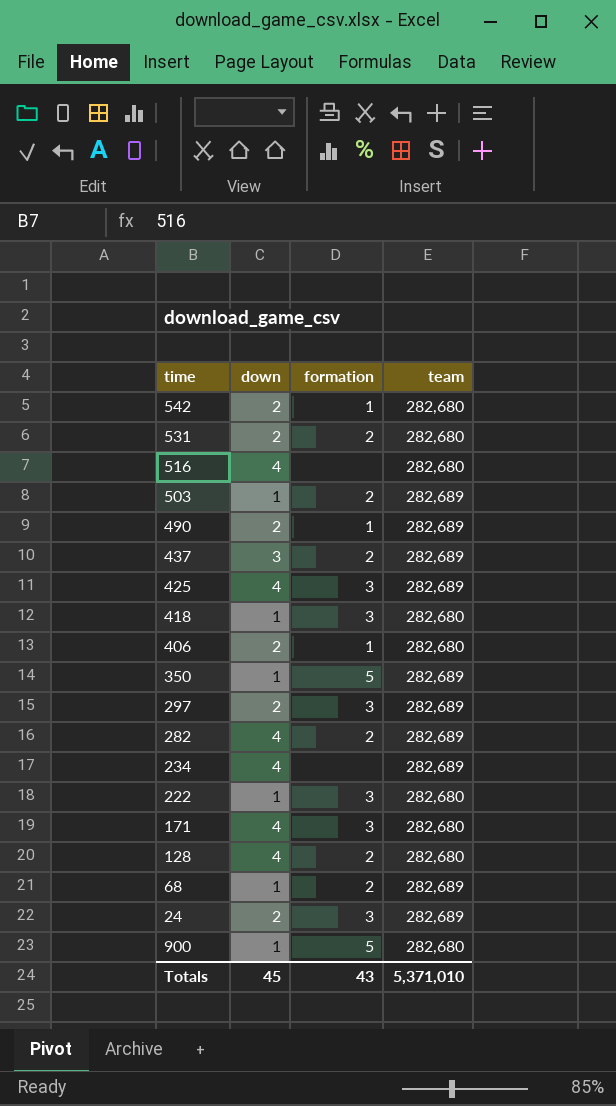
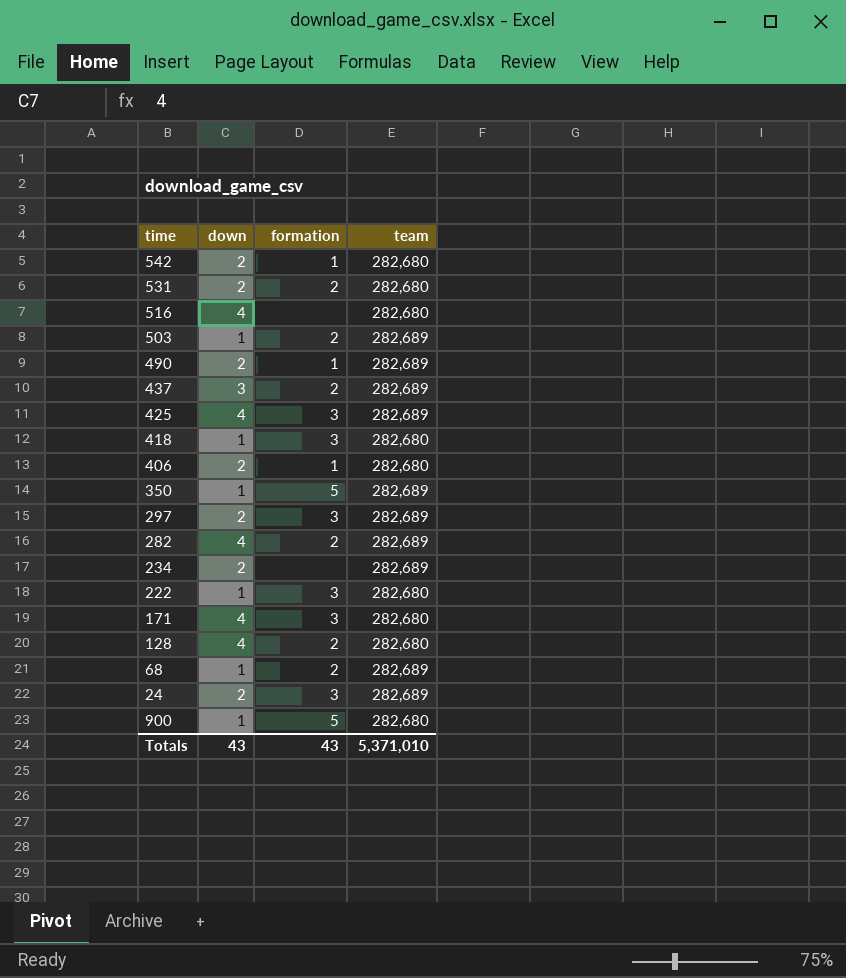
234 | down: 4 -> 2
Totals | down: 45 -> 43

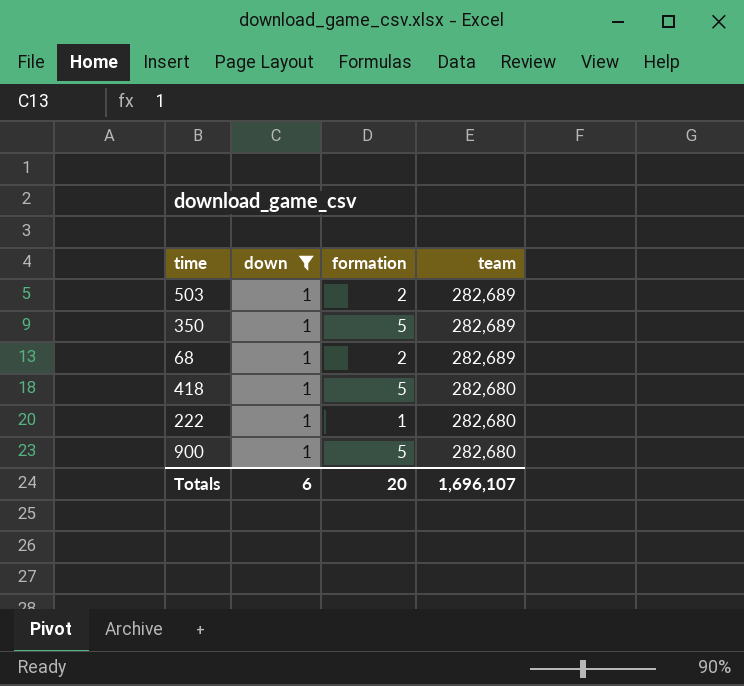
filter: none -> down = 1
row order: none -> team descending
418 | formation: 3 -> 5
222 | formation: 3 -> 1
Totals | down: 43 -> 6
Totals | formation: 43 -> 20
Totals | team: 5,371,010 -> 1,696,107

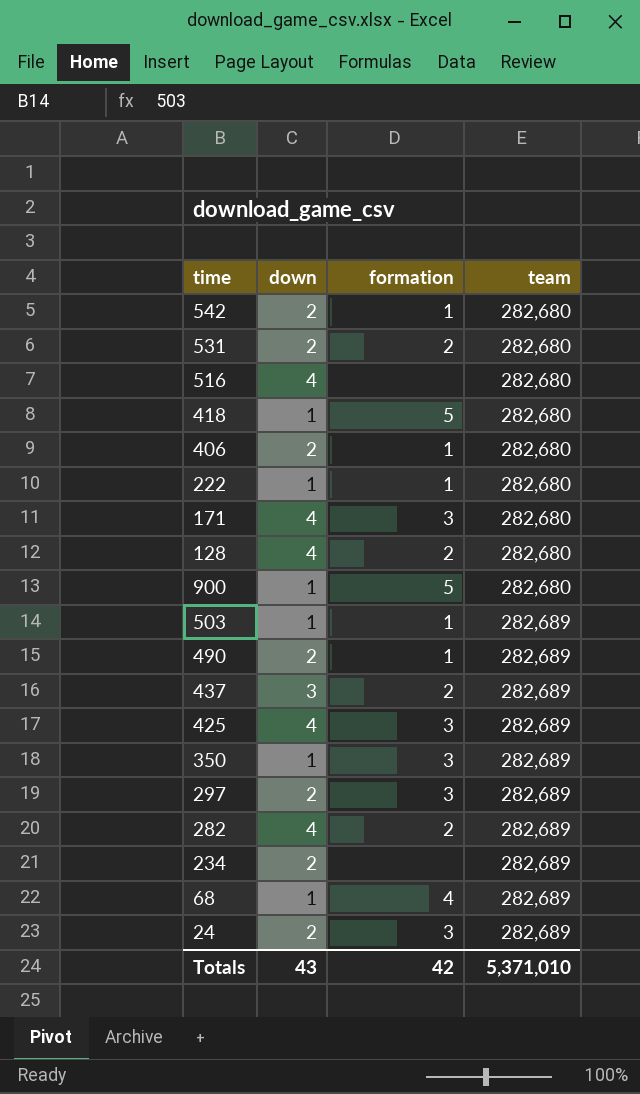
filter: down = 1 -> none
row order: team descending -> team ascending
503 | formation: 2 -> 1
350 | formation: 5 -> 3
68 | formation: 2 -> 4
Totals | down: 6 -> 43
Totals | formation: 20 -> 42
Totals | team: 1,696,107 -> 5,371,010

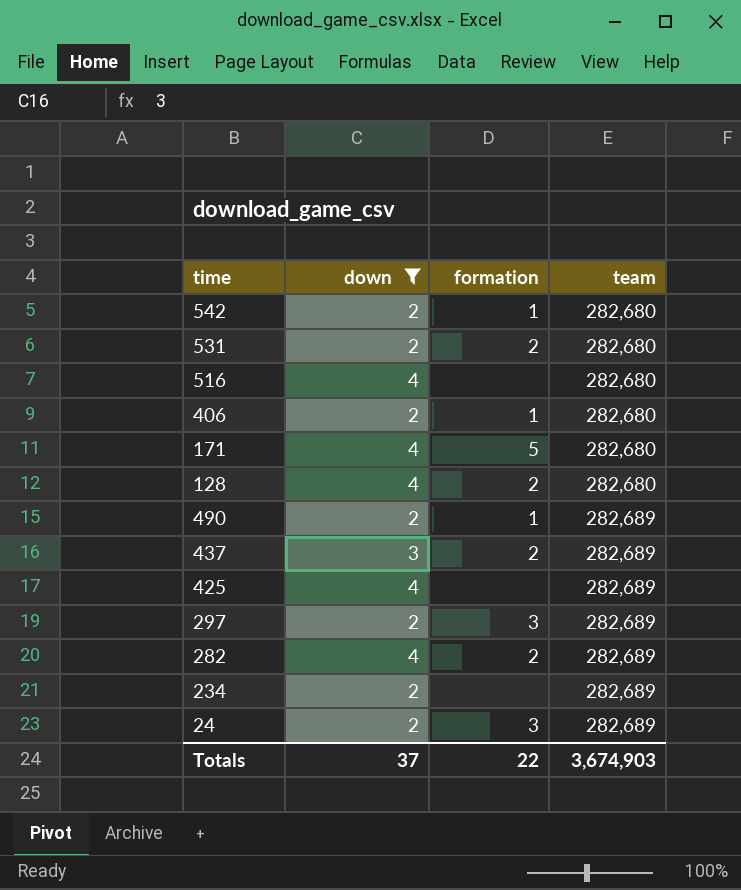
filter: none -> down != 1
171 | formation: 3 -> 5
425 | formation: 3 -> none
Totals | down: 43 -> 37
Totals | formation: 42 -> 22
Totals | team: 5,371,010 -> 3,674,903

